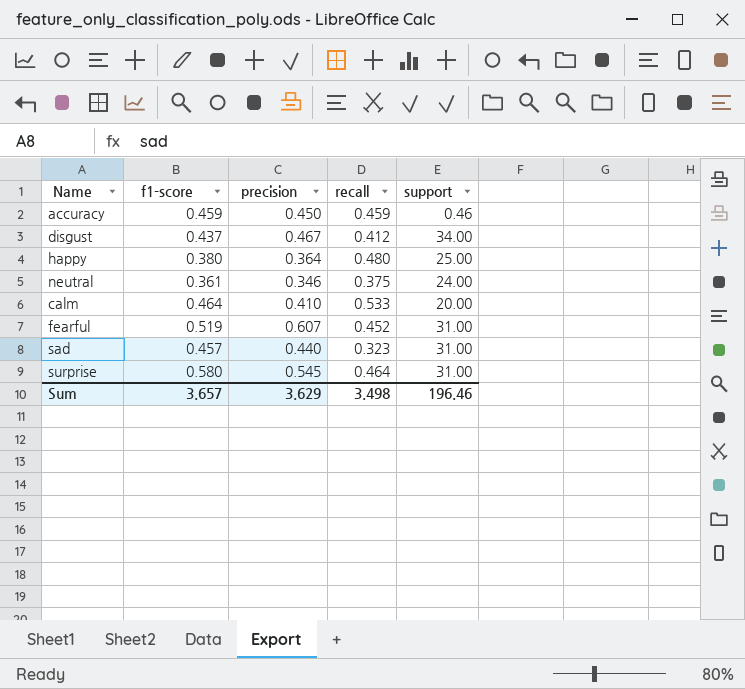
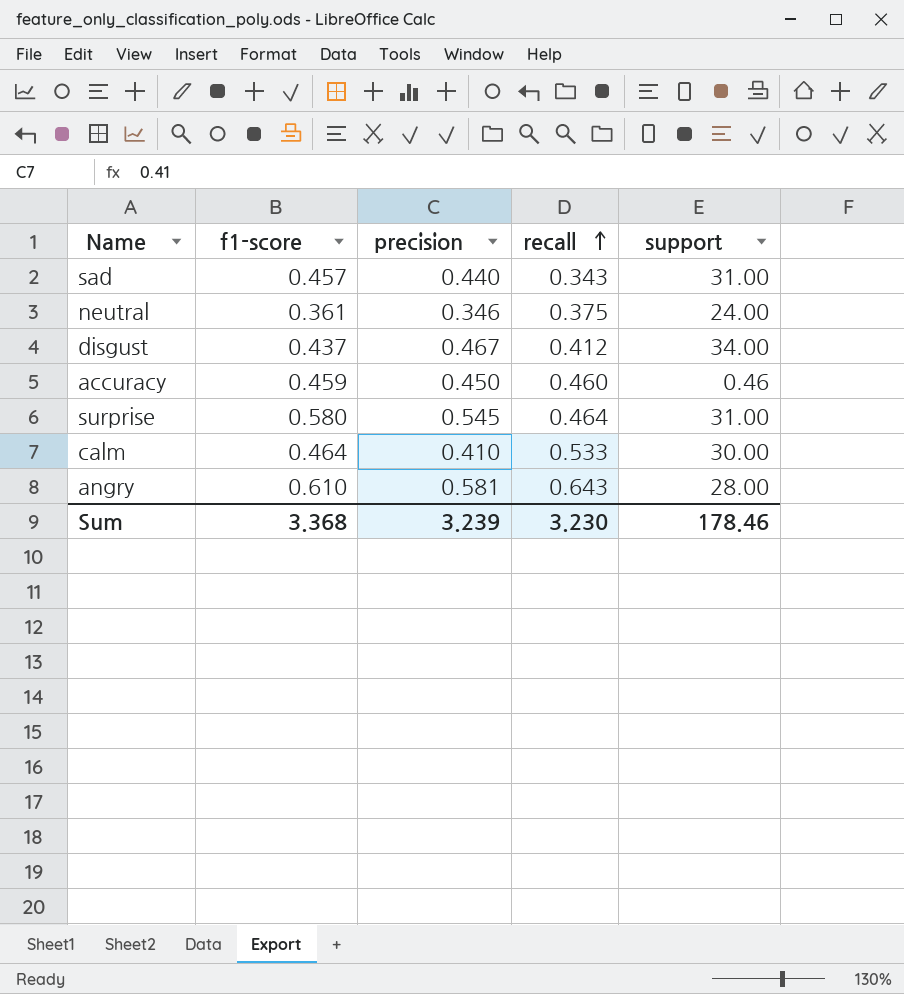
row order: none -> recall ascending
row happy: 0.380 | 0.364 | 0.480 | 25.00 -> none
row fearful: 0.519 | 0.607 | 0.452 | 31.00 -> none
sad | recall: 0.323 -> 0.343
accuracy | recall: 0.459 -> 0.460
calm | support: 20.00 -> 30.00
row angry: none -> 0.610 | 0.581 | 0.643 | 28.00
Sum | f1-score: 3.657 -> 3.368
Sum | precision: 3.629 -> 3.239
Sum | recall: 3.498 -> 3.230
Sum | support: 196.46 -> 178.46

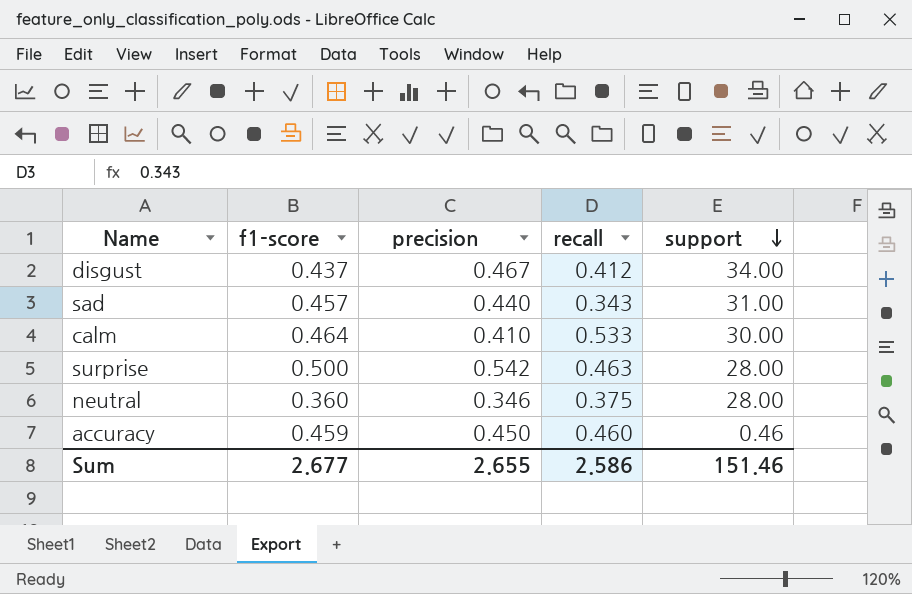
row order: recall ascending -> support descending
row angry: 0.610 | 0.581 | 0.643 | 28.00 -> none
surprise | f1-score: 0.580 -> 0.500
surprise | precision: 0.545 -> 0.542
surprise | recall: 0.464 -> 0.463
surprise | support: 31.00 -> 28.00
neutral | f1-score: 0.361 -> 0.360
neutral | support: 24.00 -> 28.00
Sum | f1-score: 3.368 -> 2.677
Sum | precision: 3.239 -> 2.655
Sum | recall: 3.230 -> 2.586
Sum | support: 178.46 -> 151.46

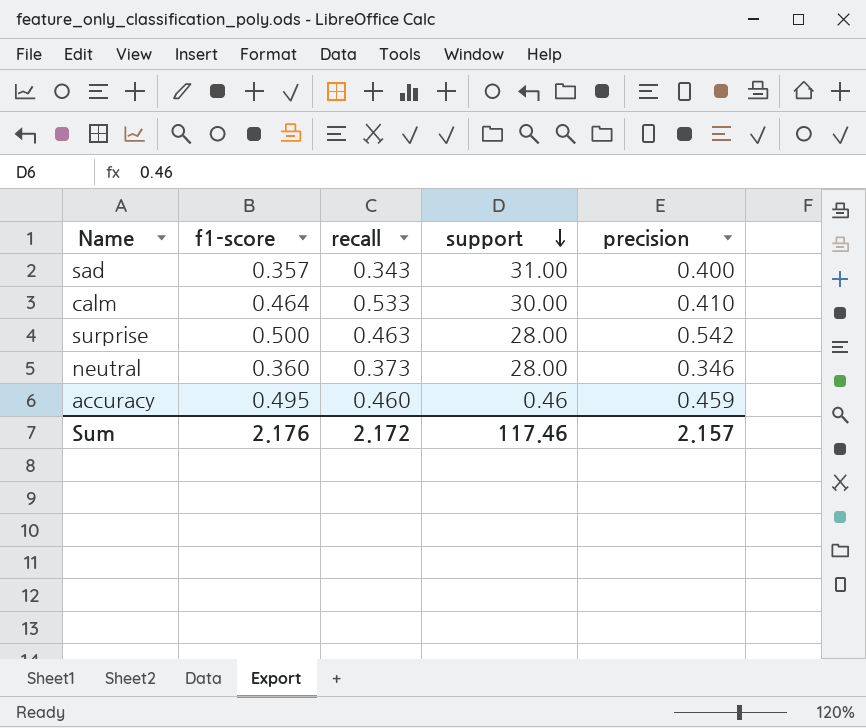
column precision | position: 3 -> 5
row disgust: 0.437 | 0.467 | 0.412 | 34.00 -> none
sad | f1-score: 0.457 -> 0.357
sad | precision: 0.440 -> 0.400
neutral | recall: 0.375 -> 0.373
accuracy | f1-score: 0.459 -> 0.495
accuracy | precision: 0.450 -> 0.459
Sum | f1-score: 2.677 -> 2.176
Sum | recall: 2.586 -> 2.172
Sum | support: 151.46 -> 117.46
Sum | precision: 2.655 -> 2.157

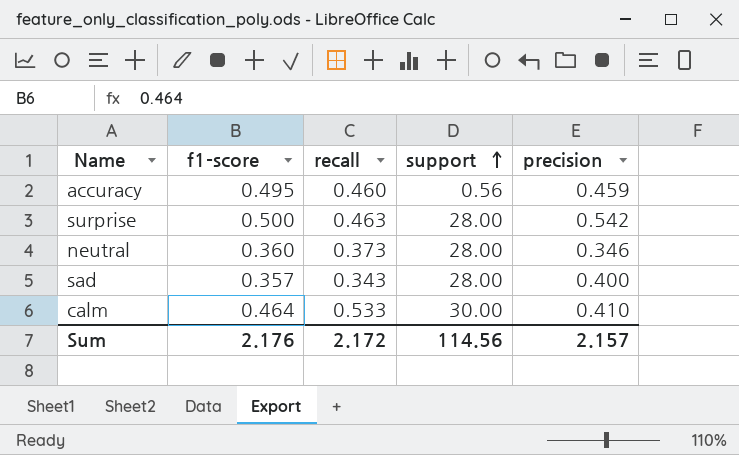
row order: support descending -> support ascending
accuracy | support: 0.46 -> 0.56
sad | support: 31.00 -> 28.00
Sum | support: 117.46 -> 114.56

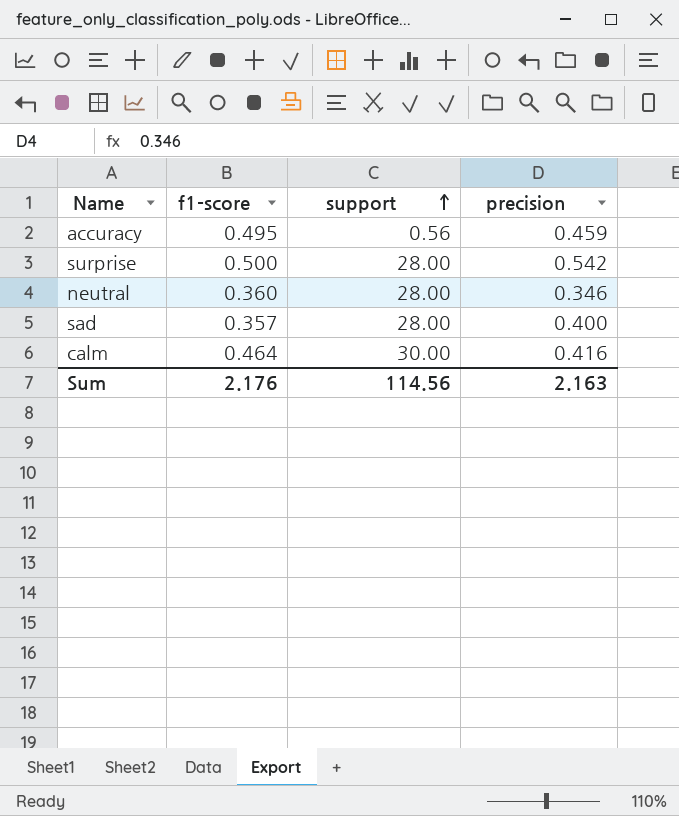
column recall | position: 3 -> none
calm | precision: 0.410 -> 0.416
Sum | precision: 2.157 -> 2.163

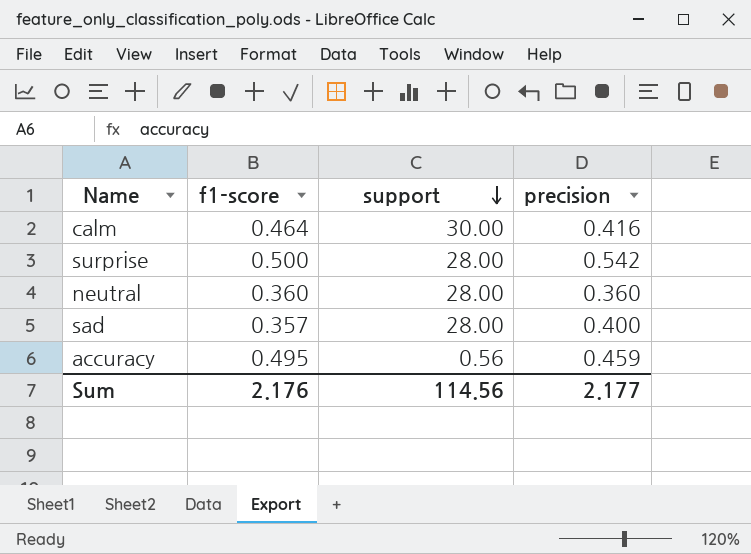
row order: support ascending -> support descending
neutral | precision: 0.346 -> 0.360
Sum | precision: 2.163 -> 2.177

